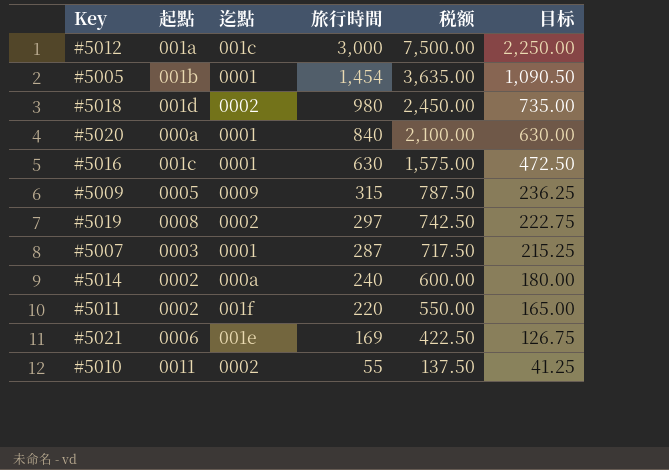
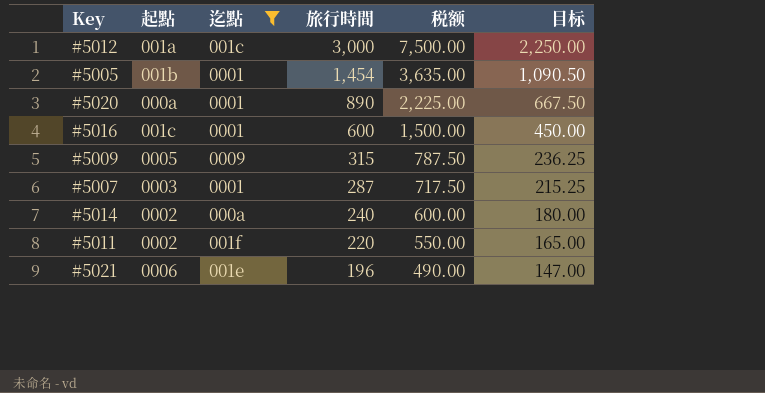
filter: none -> 迄點 != 0002
#5020 | 旅行時間: 840 -> 890
#5020 | 税额: 2,100.00 -> 2,225.00
#5020 | 目标: 630.00 -> 667.50
#5016 | 旅行時間: 630 -> 600
#5016 | 税额: 1,575.00 -> 1,500.00
#5016 | 目标: 472.50 -> 450.00
#5021 | 旅行時間: 169 -> 196
#5021 | 税额: 422.50 -> 490.00
#5021 | 目标: 126.75 -> 147.00

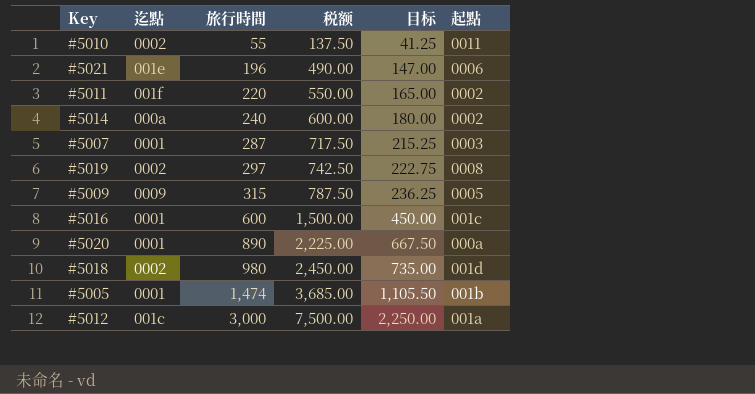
filter: 迄點 != 0002 -> none
row order: 旅行時間 descending -> 旅行時間 ascending
column 起點 | position: 2 -> 6
#5005 | 旅行時間: 1,454 -> 1,474
#5005 | 税额: 3,635.00 -> 3,685.00
#5005 | 目标: 1,090.50 -> 1,105.50

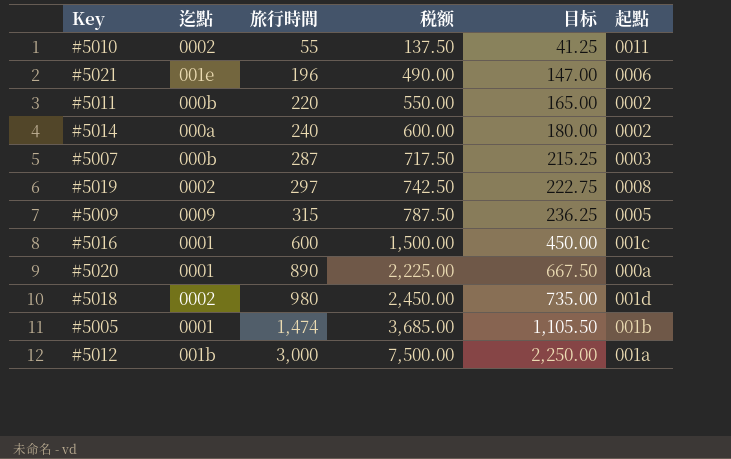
#5011 | 迄點: 001f -> 000b
#5007 | 迄點: 0001 -> 000b
#5012 | 迄點: 001c -> 001b

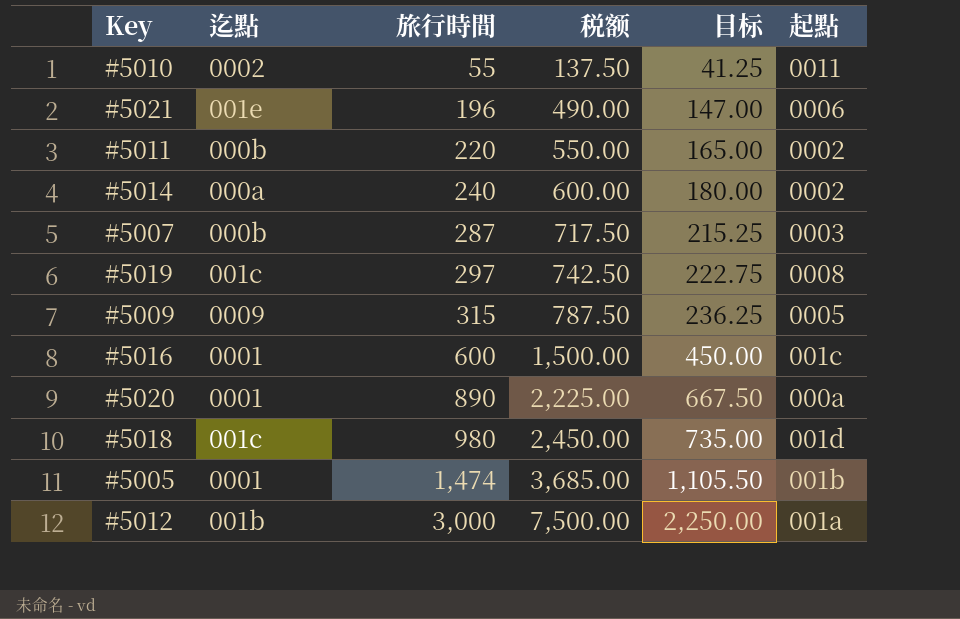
#5019 | 迄點: 0002 -> 001c
#5018 | 迄點: 0002 -> 001c

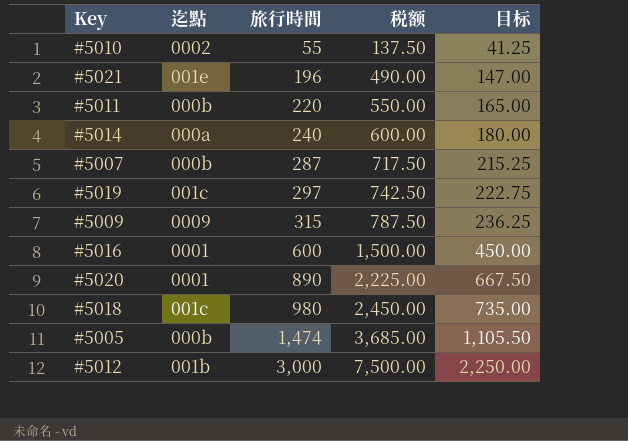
column 起點 | position: 6 -> none
#5005 | 迄點: 0001 -> 000b

